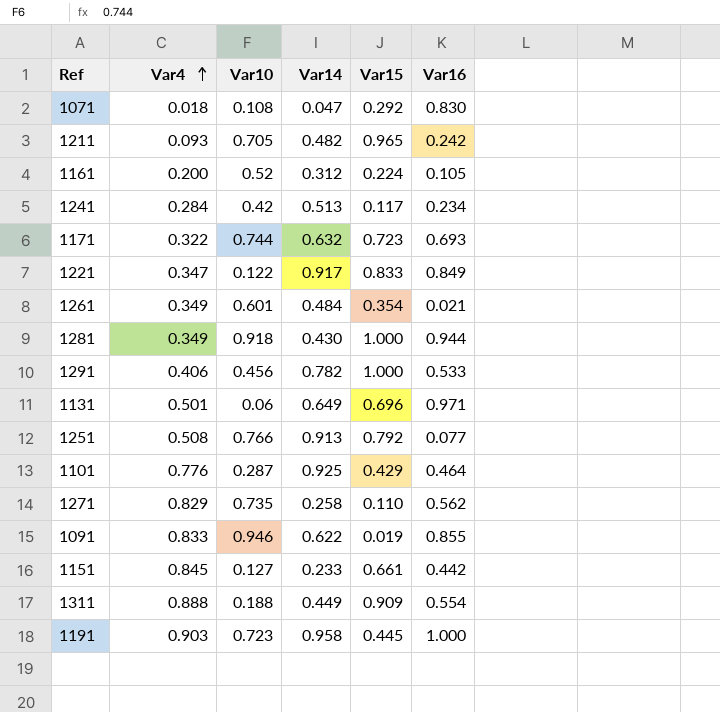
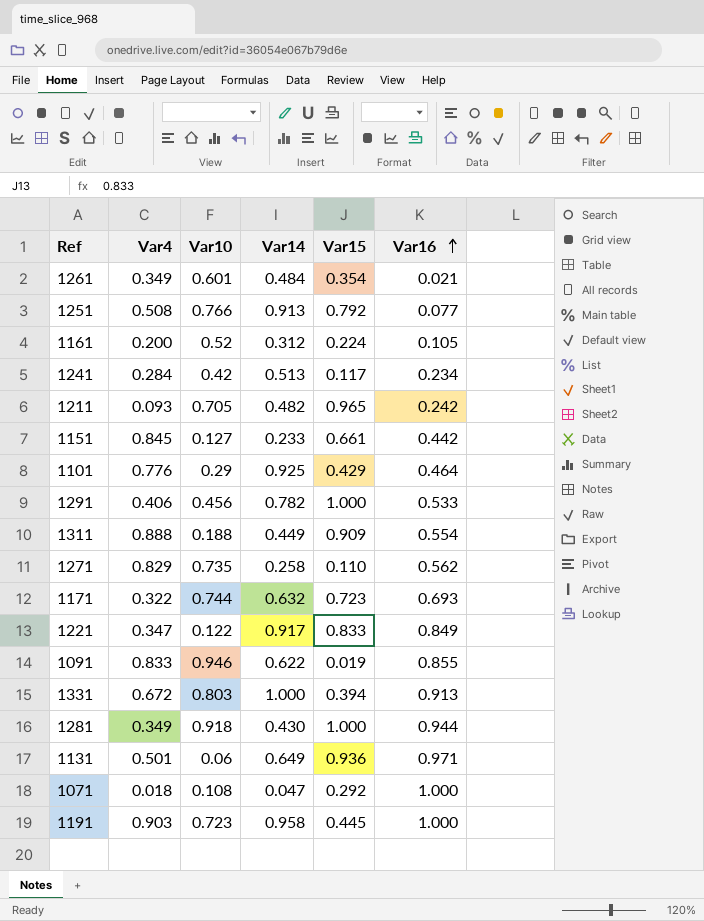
row order: Var4 ascending -> Var16 ascending
1101 | Var10: 0.287 -> 0.29
row 1331: none -> 0.672 | 0.803 | 1.000 | 0.394 | 0.913
1131 | Var15: 0.696 -> 0.936
1071 | Var16: 0.830 -> 1.000

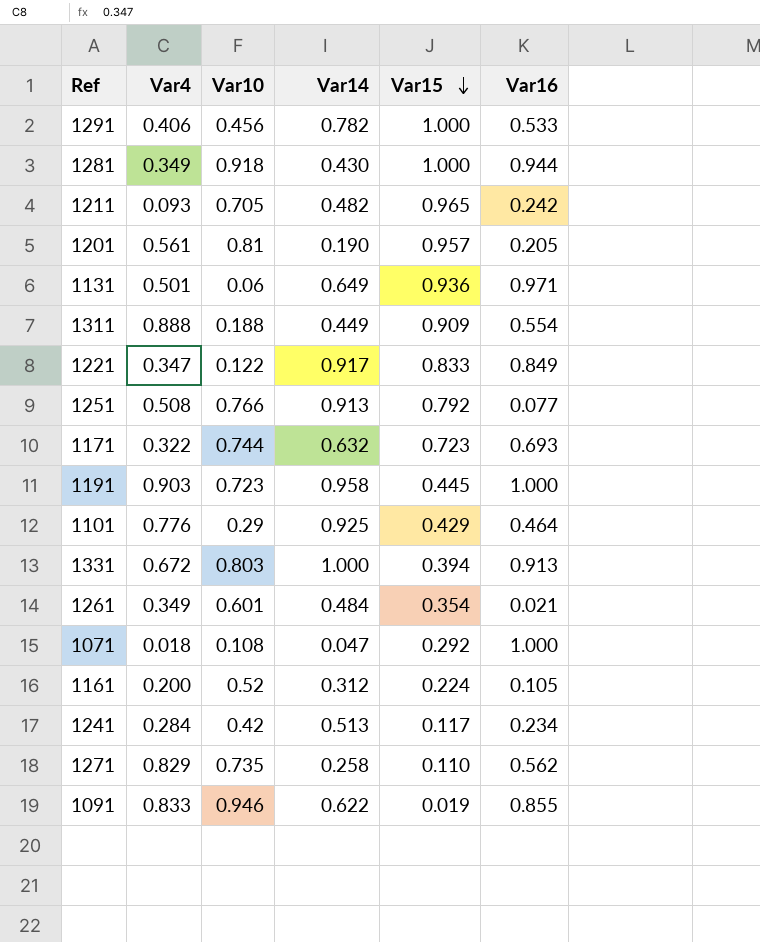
row order: Var16 ascending -> Var15 descending
row 1151: 0.845 | 0.127 | 0.233 | 0.661 | 0.442 -> none
row 1201: none -> 0.561 | 0.81 | 0.190 | 0.957 | 0.205

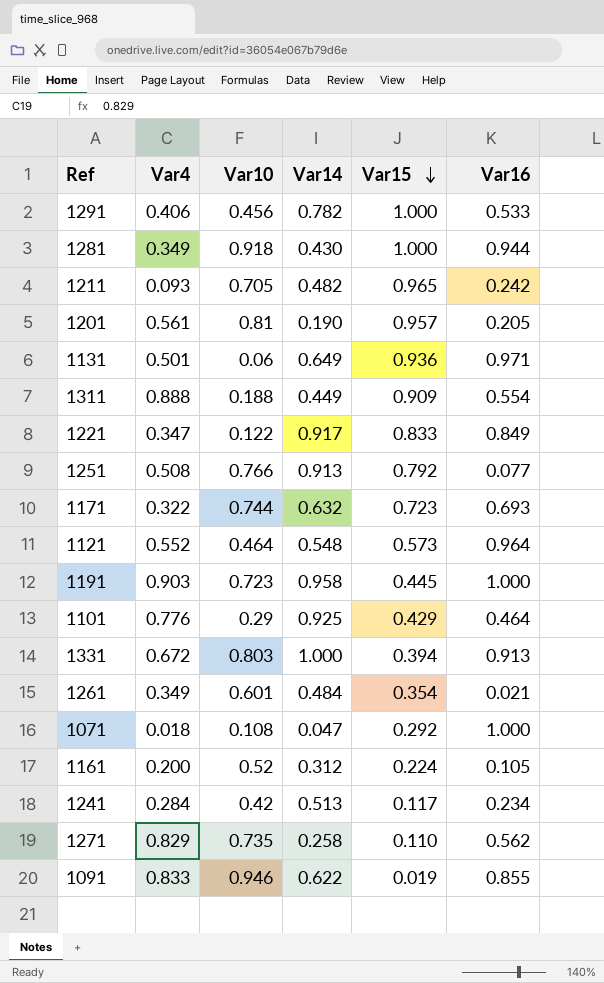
row 1121: none -> 0.552 | 0.464 | 0.548 | 0.573 | 0.964

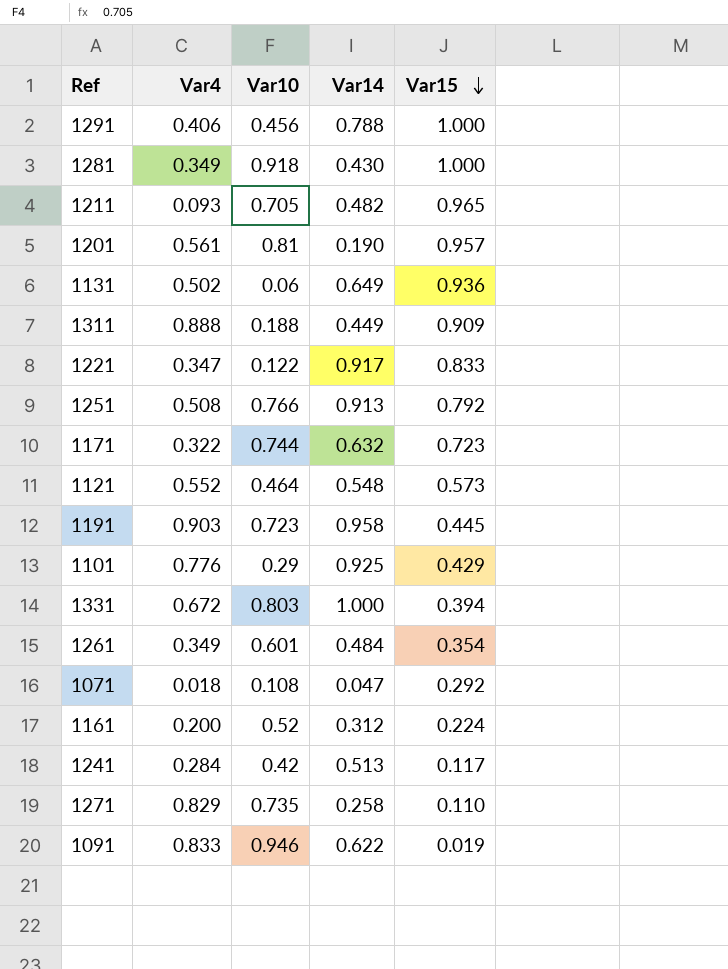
column Var16 | position: 6 -> none
1291 | Var14: 0.782 -> 0.788
1131 | Var4: 0.501 -> 0.502

